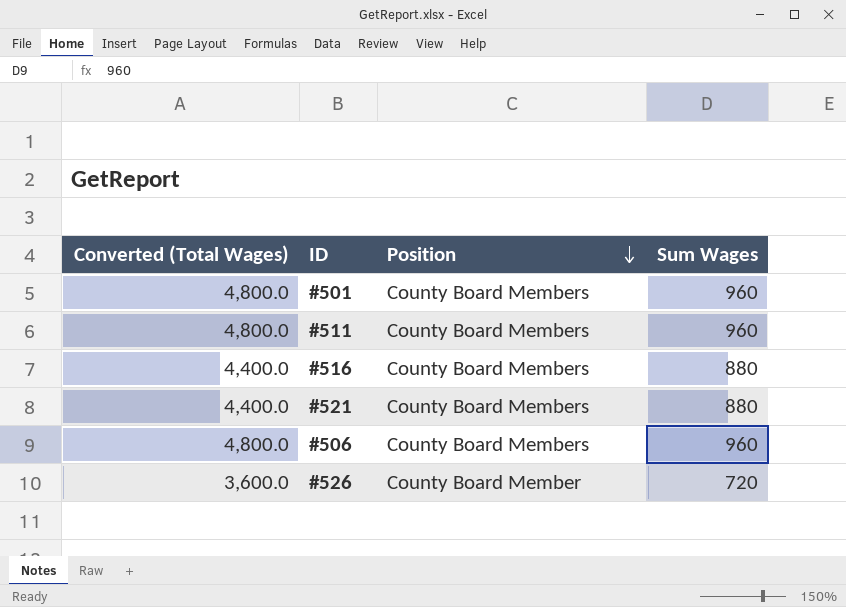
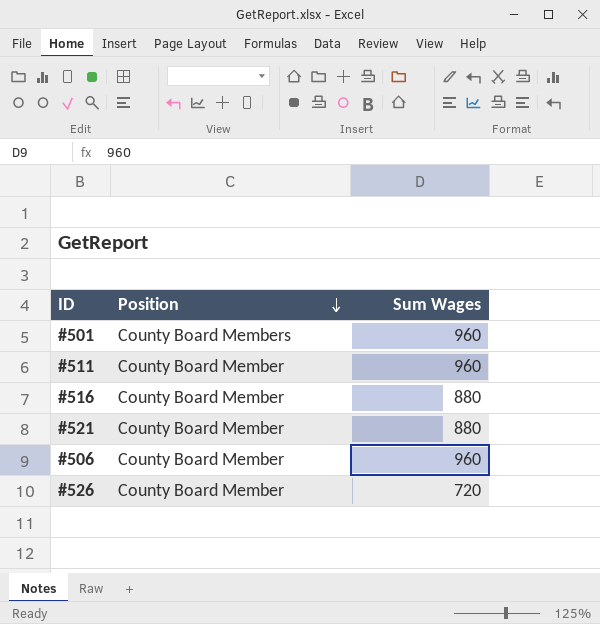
column Converted (Total Wages) | formula: [Sum Wages] * 5 -> none
#511 | Position: County Board Members -> County Board Member
#516 | Position: County Board Members -> County Board Member
#521 | Position: County Board Members -> County Board Member
#506 | Position: County Board Members -> County Board Member

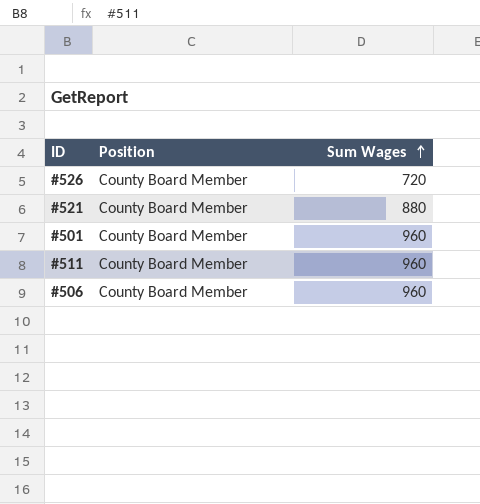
row order: Position descending -> Sum Wages ascending
row #516: County Board Member | 880 -> none
#501 | Position: County Board Members -> County Board Member

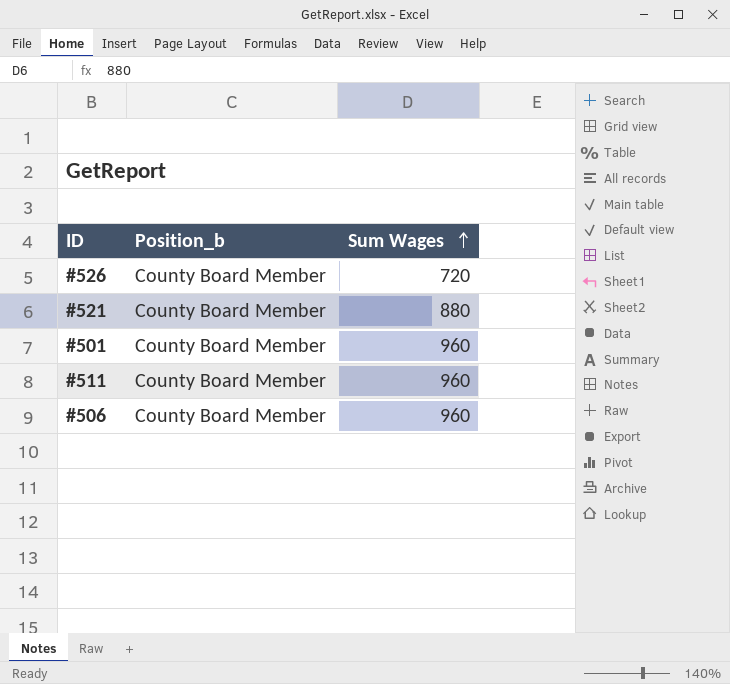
column name: Position -> Position_b

